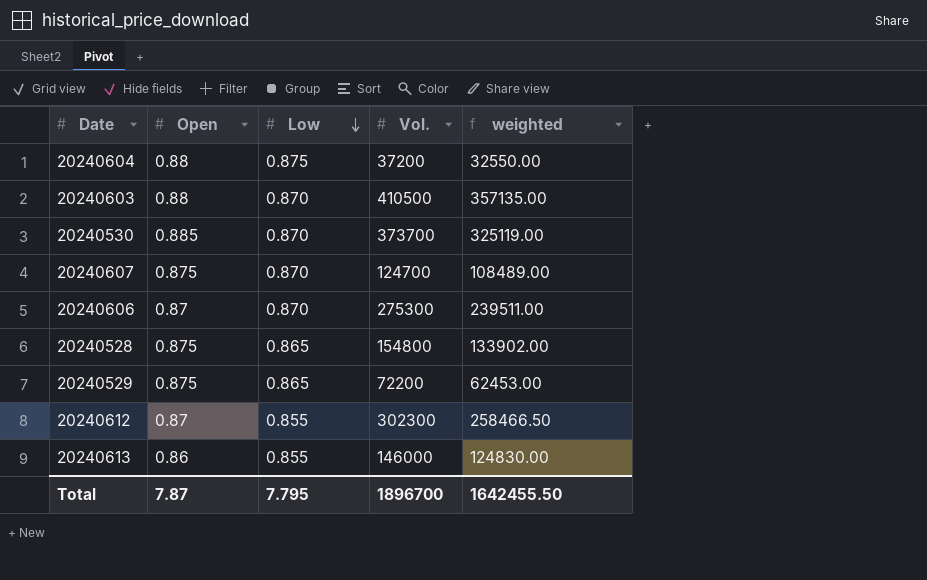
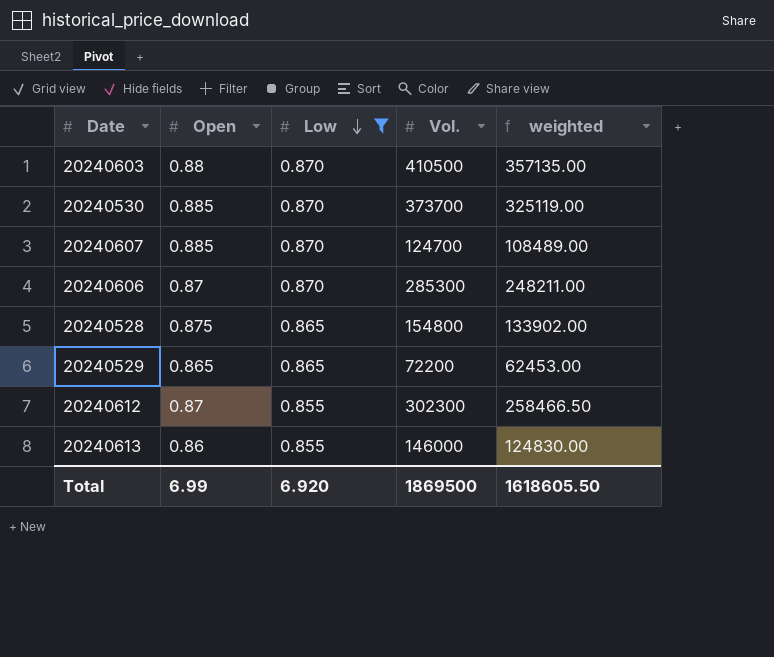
filter: none -> Low != 0.875
20240607 | Open: 0.875 -> 0.885
20240606 | Vol.: 275300 -> 285300
20240606 | weighted: 239511.00 -> 248211.00
20240529 | Open: 0.875 -> 0.865
Total | Open: 7.87 -> 6.99
Total | Low: 7.795 -> 6.920
Total | Vol.: 1896700 -> 1869500
Total | weighted: 1642455.50 -> 1618605.50

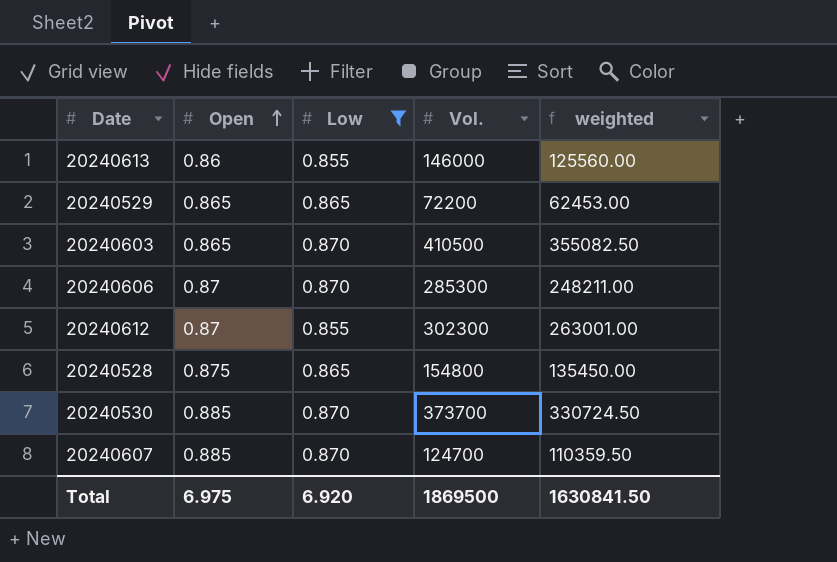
row order: Low descending -> Open ascending
column weighted | formula: [Low] * [Vol.] -> [Open] * [Vol.]
20240603 | Open: 0.88 -> 0.865
Total | Open: 6.99 -> 6.975
Total | weighted: 1618605.50 -> 1630841.50

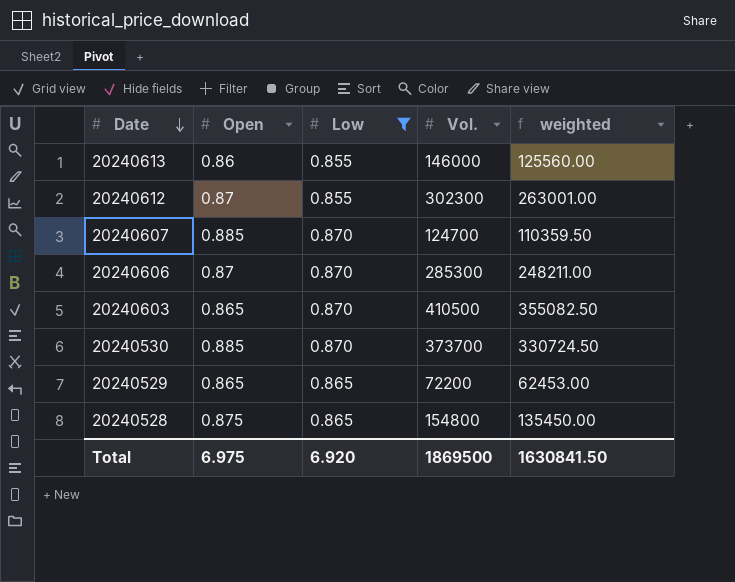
row order: Open ascending -> Date descending

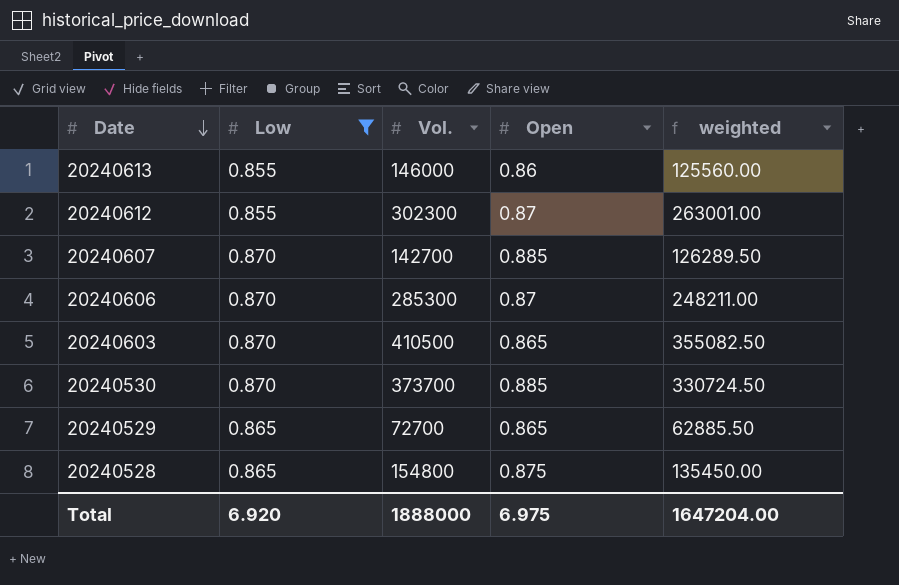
column Open | position: 2 -> 4
20240607 | Vol.: 124700 -> 142700
20240607 | weighted: 110359.50 -> 126289.50
20240529 | Vol.: 72200 -> 72700
20240529 | weighted: 62453.00 -> 62885.50
Total | Vol.: 1869500 -> 1888000
Total | weighted: 1630841.50 -> 1647204.00

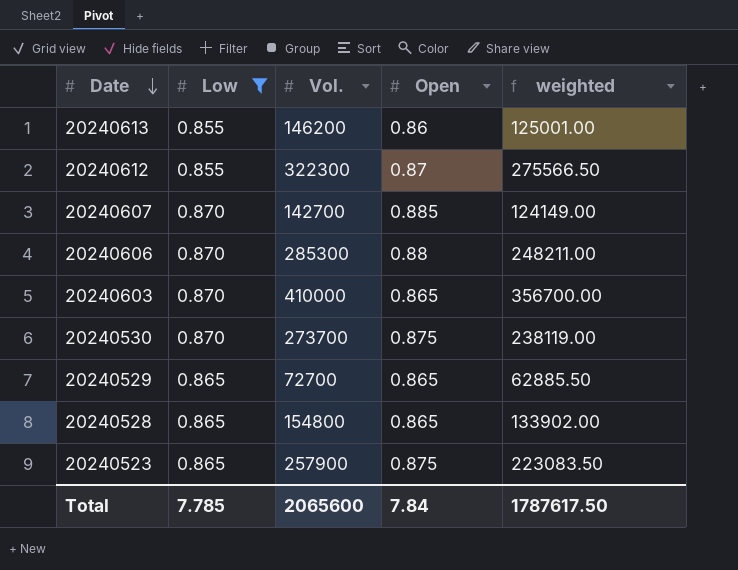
column weighted | formula: [Vol.] * [Open] -> [Low] * [Vol.]
20240613 | Vol.: 146000 -> 146200
20240612 | Vol.: 302300 -> 322300
20240606 | Open: 0.87 -> 0.88
20240603 | Vol.: 410500 -> 410000
20240530 | Vol.: 373700 -> 273700
20240530 | Open: 0.885 -> 0.875
20240528 | Open: 0.875 -> 0.865
row 20240523: none -> 0.865 | 257900 | 0.875 | 223083.50
Total | Low: 6.920 -> 7.785
Total | Vol.: 1888000 -> 2065600
Total | Open: 6.975 -> 7.84
Total | weighted: 1647204.00 -> 1787617.50

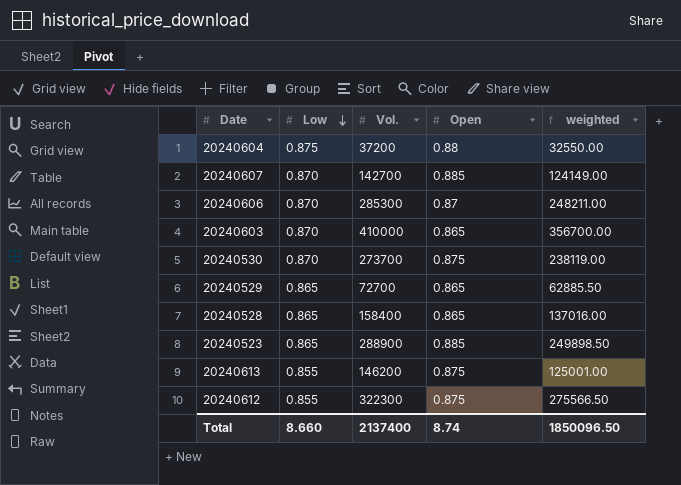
filter: Low != 0.875 -> none
row order: Date descending -> Low descending
20240606 | Open: 0.88 -> 0.87
20240528 | Vol.: 154800 -> 158400
20240528 | weighted: 133902.00 -> 137016.00
20240523 | Vol.: 257900 -> 288900
20240523 | Open: 0.875 -> 0.885
20240523 | weighted: 223083.50 -> 249898.50
20240613 | Open: 0.86 -> 0.875
20240612 | Open: 0.87 -> 0.875
Total | Low: 7.785 -> 8.660
Total | Vol.: 2065600 -> 2137400
Total | Open: 7.84 -> 8.74
Total | weighted: 1787617.50 -> 1850096.50

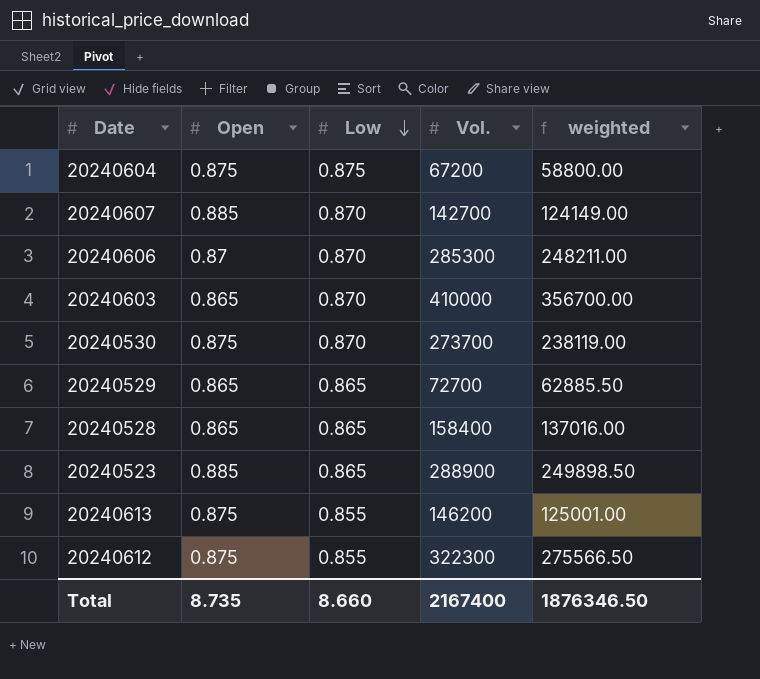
column Open | position: 4 -> 2
20240604 | Open: 0.88 -> 0.875
20240604 | Vol.: 37200 -> 67200
20240604 | weighted: 32550.00 -> 58800.00
Total | Open: 8.74 -> 8.735
Total | Vol.: 2137400 -> 2167400
Total | weighted: 1850096.50 -> 1876346.50

